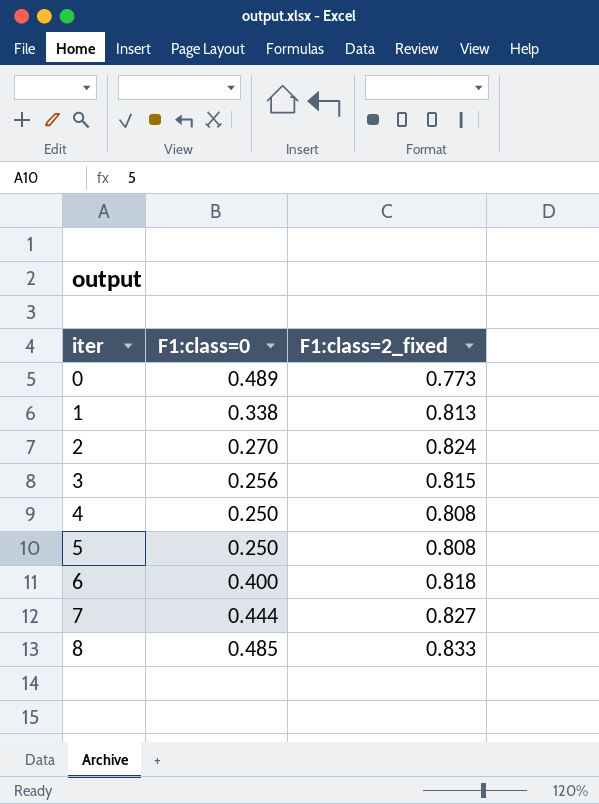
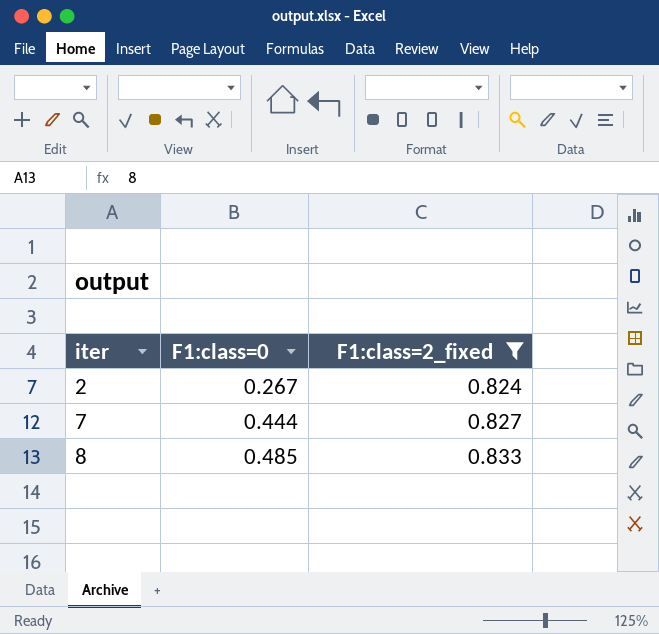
filter: none -> F1:class=2_fixed >= 0.824
2 | F1:class=0: 0.270 -> 0.267

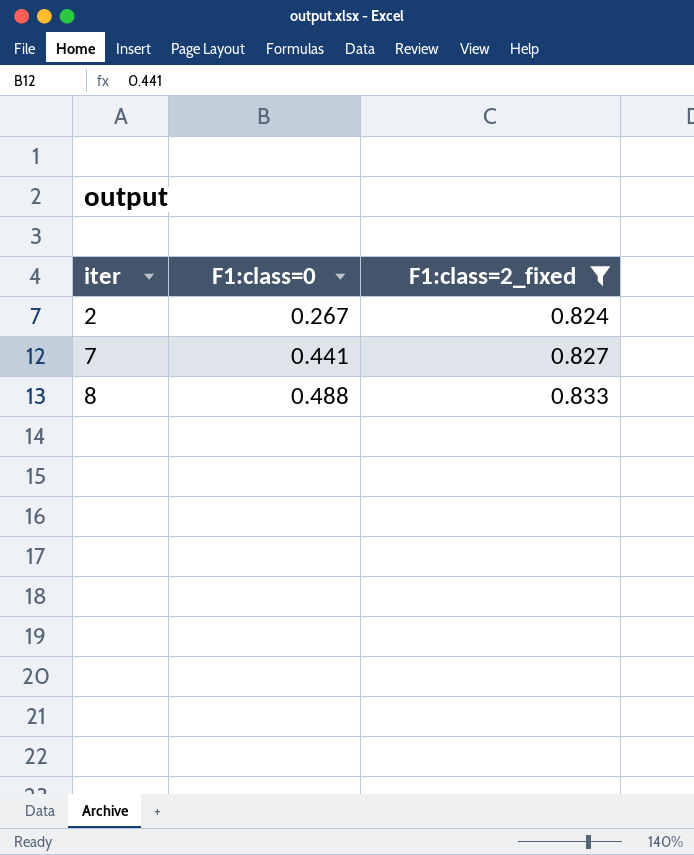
7 | F1:class=0: 0.444 -> 0.441
8 | F1:class=0: 0.485 -> 0.488

